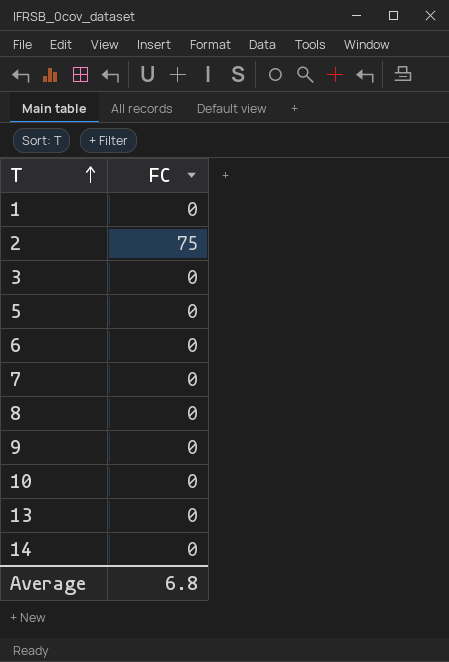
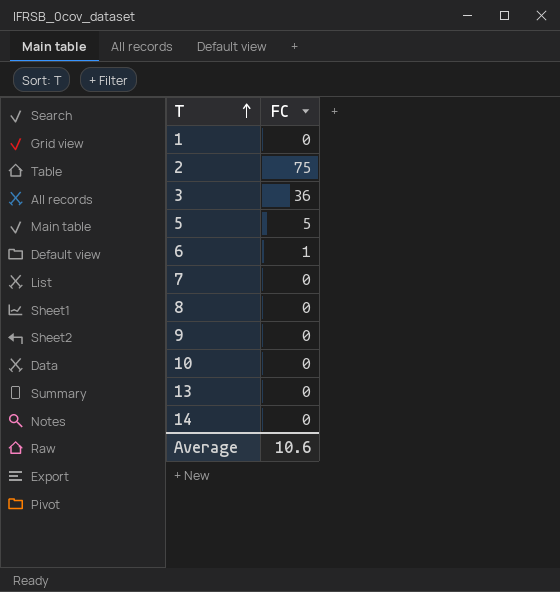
3 | FC: 0 -> 36
5 | FC: 0 -> 5
6 | FC: 0 -> 1
Average | FC: 6.8 -> 10.6

